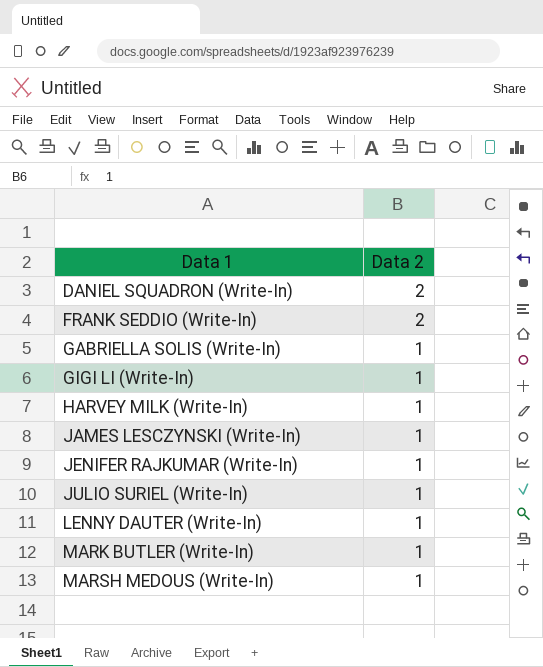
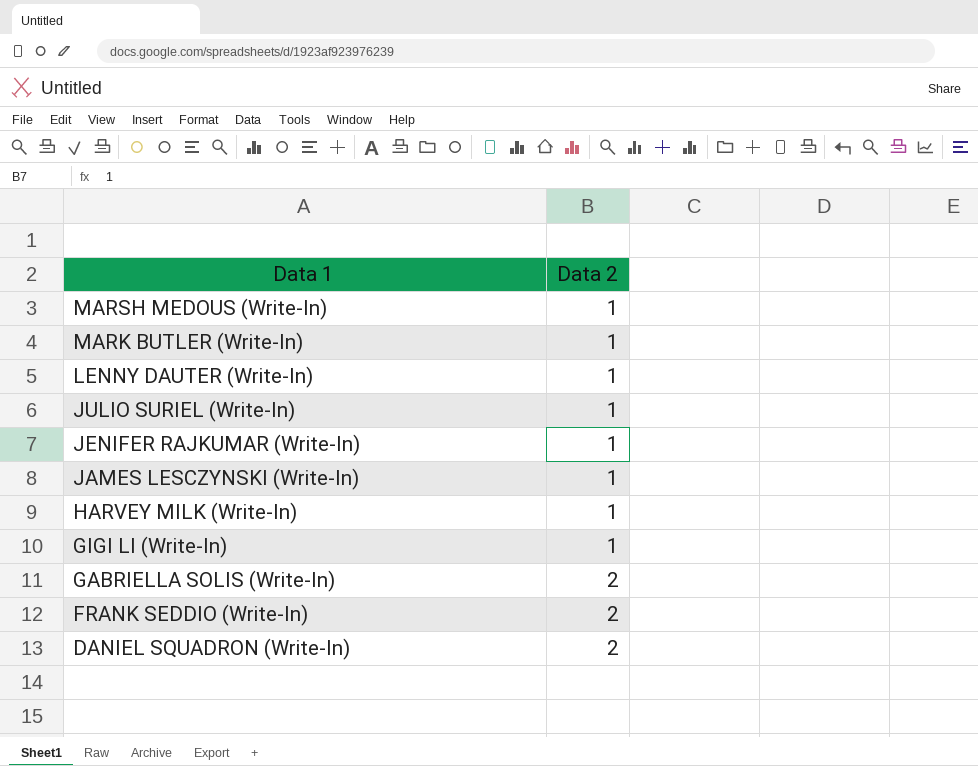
row order: Data 1 ascending -> Data 1 descending
GABRIELLA SOLIS (Write-In) | Data 2: 1 -> 2

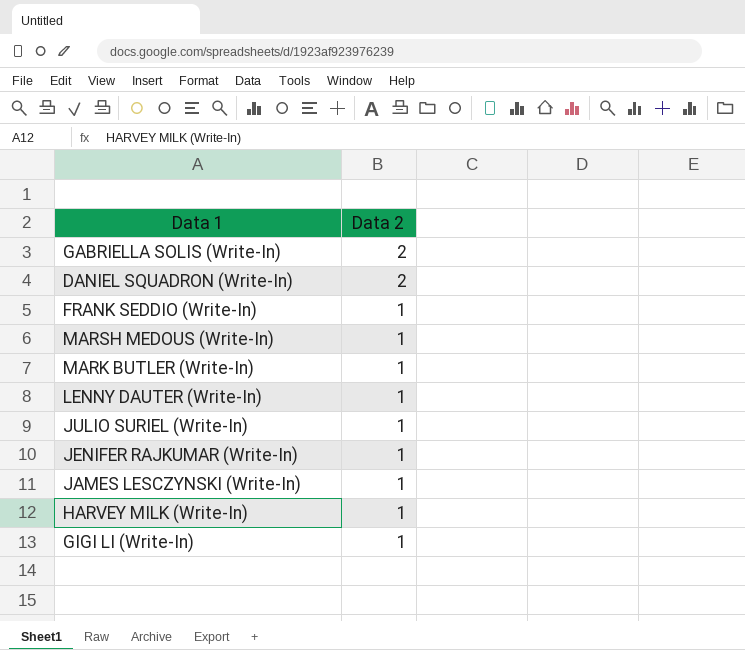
row order: Data 1 descending -> Data 2 descending
FRANK SEDDIO (Write-In) | Data 2: 2 -> 1

